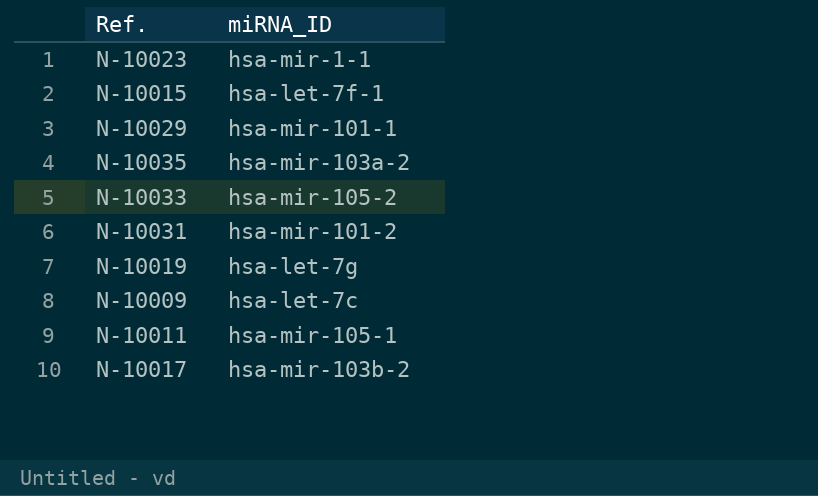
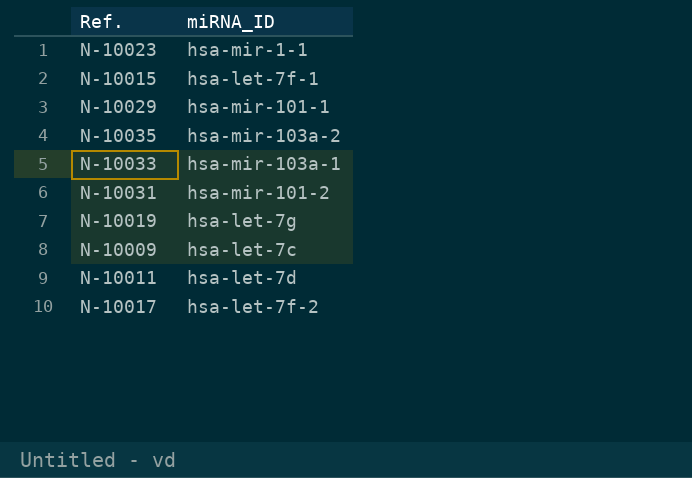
N-10033 | miRNA_ID: hsa-mir-105-2 -> hsa-mir-103a-1
N-10011 | miRNA_ID: hsa-mir-105-1 -> hsa-let-7d
N-10017 | miRNA_ID: hsa-mir-103b-2 -> hsa-let-7f-2

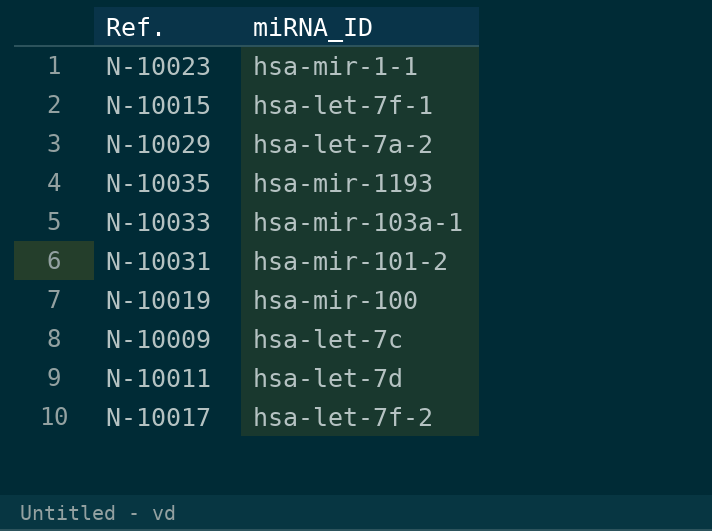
N-10029 | miRNA_ID: hsa-mir-101-1 -> hsa-let-7a-2
N-10035 | miRNA_ID: hsa-mir-103a-2 -> hsa-mir-1193
N-10019 | miRNA_ID: hsa-let-7g -> hsa-mir-100

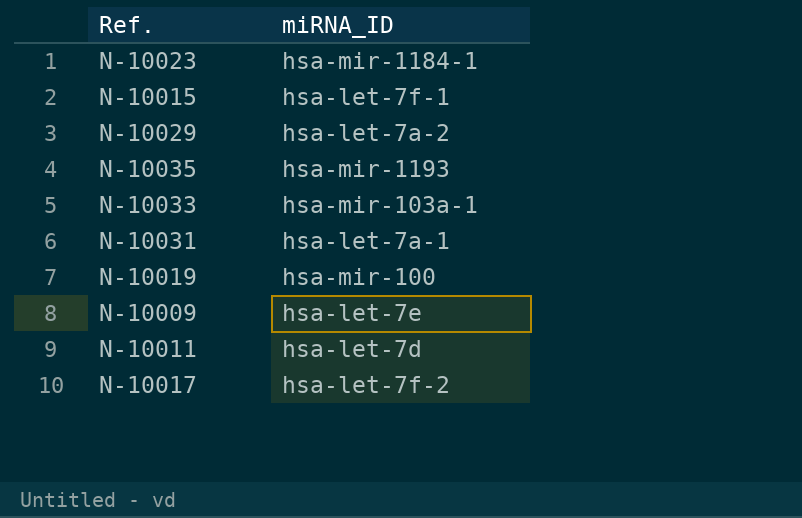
N-10023 | miRNA_ID: hsa-mir-1-1 -> hsa-mir-1184-1
N-10031 | miRNA_ID: hsa-mir-101-2 -> hsa-let-7a-1
N-10009 | miRNA_ID: hsa-let-7c -> hsa-let-7e

